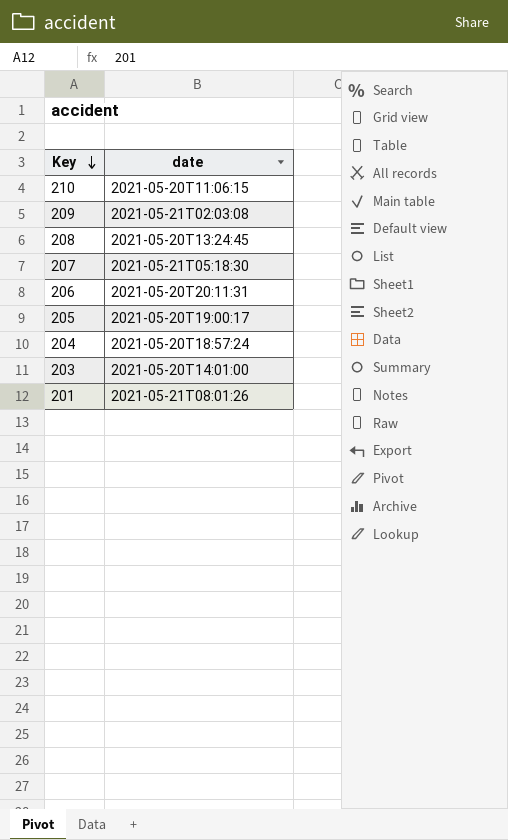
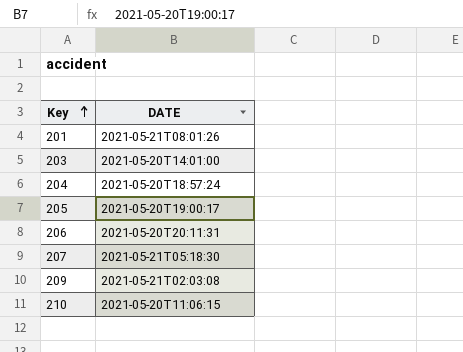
row order: Key descending -> Key ascending
column name: date -> DATE
row 208: 2021-05-20T13:24:45 -> none

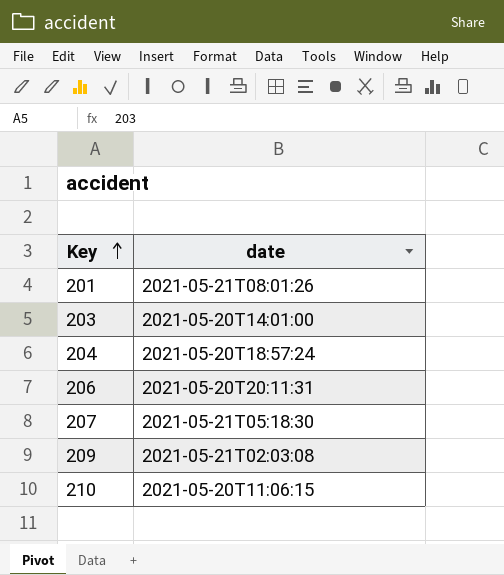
column name: DATE -> date
row 205: 2021-05-20T19:00:17 -> none

